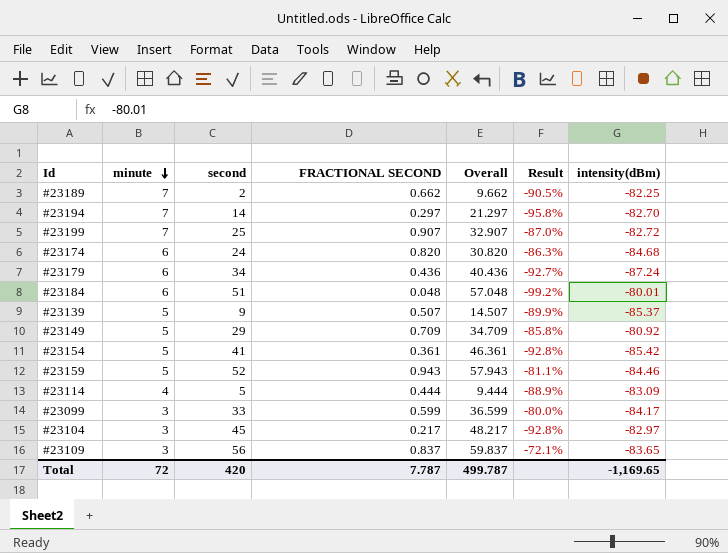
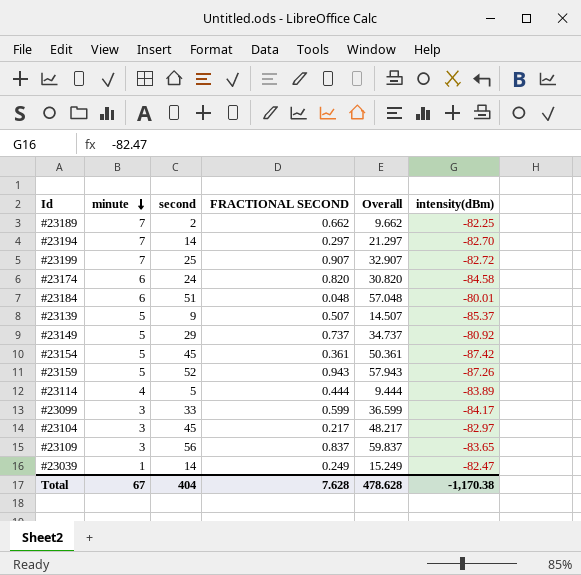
column Result | formula: ([FRACTIONAL SECOND] - [minute]) / [minute] -> none
row #23179: 6 | 34 | 0.436 | 40.436 | -92.7% | -87.24 -> none
#23174 | intensity(dBm): -84.68 -> -84.58
#23149 | FRACTIONAL SECOND: 0.709 -> 0.737
#23149 | Overall: 34.709 -> 34.737
#23154 | second: 41 -> 45
#23154 | Overall: 46.361 -> 50.361
#23154 | intensity(dBm): -85.42 -> -87.42
#23159 | intensity(dBm): -84.46 -> -87.26
#23114 | intensity(dBm): -83.09 -> -83.89
row #23039: none -> 1 | 14 | 0.249 | 15.249 | -82.47
Total | minute: 72 -> 67
Total | second: 420 -> 404
Total | FRACTIONAL SECOND: 7.787 -> 7.628
Total | Overall: 499.787 -> 478.628
Total | intensity(dBm): -1,169.65 -> -1,170.38

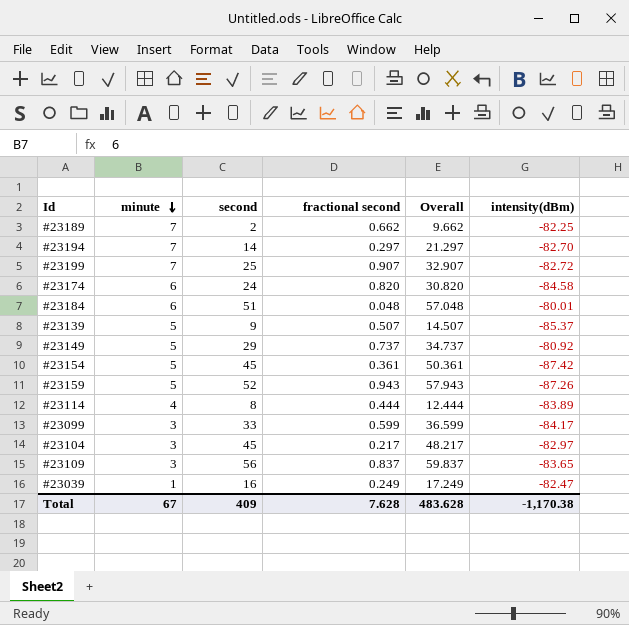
column name: FRACTIONAL SECOND -> fractional second
#23114 | second: 5 -> 8
#23114 | Overall: 9.444 -> 12.444
#23039 | second: 14 -> 16
#23039 | Overall: 15.249 -> 17.249
Total | second: 404 -> 409
Total | Overall: 478.628 -> 483.628

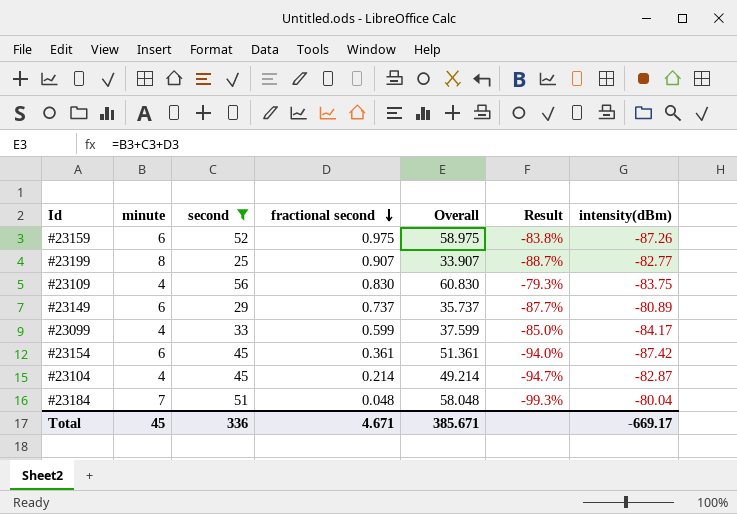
filter: none -> second >= 25
row order: minute descending -> fractional second descending
column Result | formula: none -> ([fractional second] - [minute]) / [minute]
#23159 | minute: 5 -> 6
#23159 | fractional second: 0.943 -> 0.975
#23159 | Overall: 57.943 -> 58.975
#23199 | minute: 7 -> 8
#23199 | Overall: 32.907 -> 33.907
#23199 | intensity(dBm): -82.72 -> -82.77
#23109 | minute: 3 -> 4
#23109 | fractional second: 0.837 -> 0.830
#23109 | Overall: 59.837 -> 60.830
#23109 | intensity(dBm): -83.65 -> -83.75
#23149 | minute: 5 -> 6
#23149 | Overall: 34.737 -> 35.737
#23149 | intensity(dBm): -80.92 -> -80.89
#23099 | minute: 3 -> 4
#23099 | Overall: 36.599 -> 37.599
#23154 | minute: 5 -> 6
#23154 | Overall: 50.361 -> 51.361
#23104 | minute: 3 -> 4
#23104 | fractional second: 0.217 -> 0.214
#23104 | Overall: 48.217 -> 49.214
#23104 | intensity(dBm): -82.97 -> -82.87
#23184 | minute: 6 -> 7
#23184 | Overall: 57.048 -> 58.048
#23184 | intensity(dBm): -80.01 -> -80.04
Total | minute: 67 -> 45
Total | second: 409 -> 336
Total | fractional second: 7.628 -> 4.671
Total | Overall: 483.628 -> 385.671
Total | intensity(dBm): -1,170.38 -> -669.17

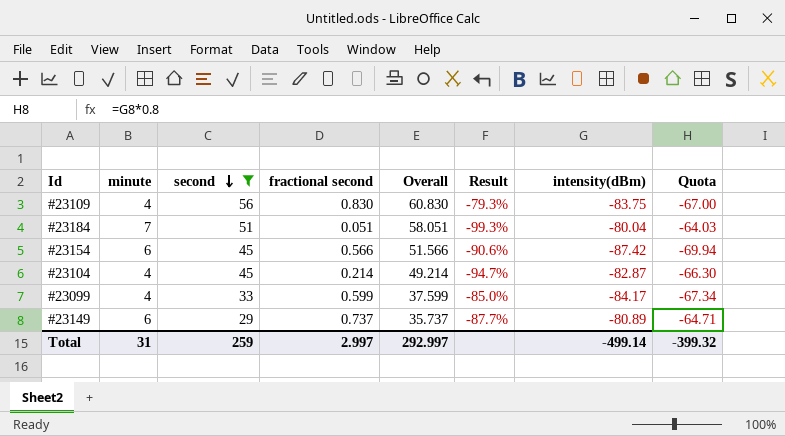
row order: fractional second descending -> second descending
column Quota | formula: none -> [intensity(dBm)] * 0.8
row #23159: 6 | 52 | 0.975 | 58.975 | -83.8% | -87.26 -> none
row #23199: 8 | 25 | 0.907 | 33.907 | -88.7% | -82.77 -> none
#23184 | fractional second: 0.048 -> 0.051
#23184 | Overall: 58.048 -> 58.051
#23154 | fractional second: 0.361 -> 0.566
#23154 | Overall: 51.361 -> 51.566
#23154 | Result: -94.0% -> -90.6%
Total | minute: 45 -> 31
Total | second: 336 -> 259
Total | fractional second: 4.671 -> 2.997
Total | Overall: 385.671 -> 292.997
Total | intensity(dBm): -669.17 -> -499.14

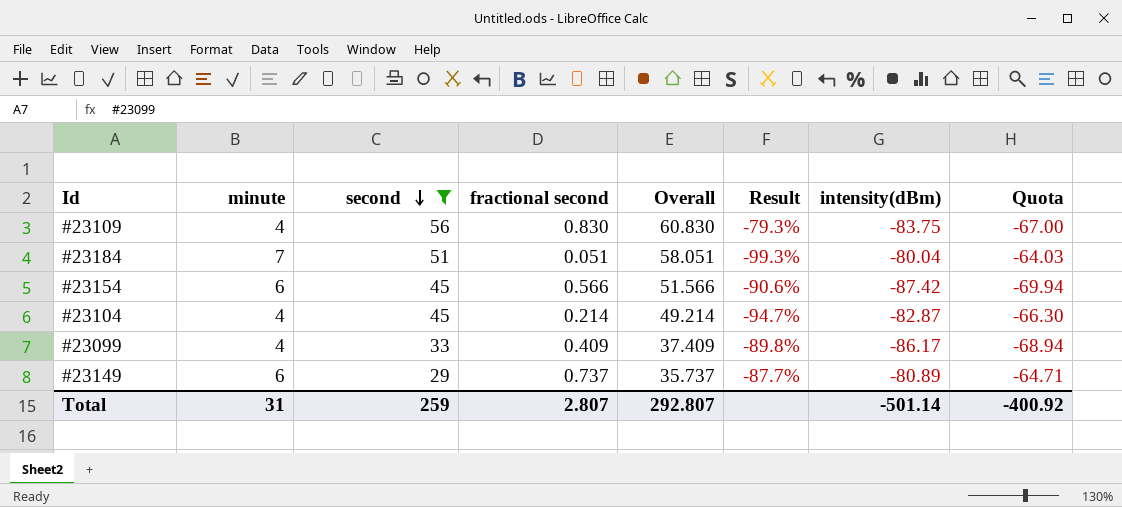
#23099 | fractional second: 0.599 -> 0.409
#23099 | Overall: 37.599 -> 37.409
#23099 | Result: -85.0% -> -89.8%
#23099 | intensity(dBm): -84.17 -> -86.17
#23099 | Quota: -67.34 -> -68.94
Total | fractional second: 2.997 -> 2.807
Total | Overall: 292.997 -> 292.807
Total | intensity(dBm): -499.14 -> -501.14
Total | Quota: -399.32 -> -400.92

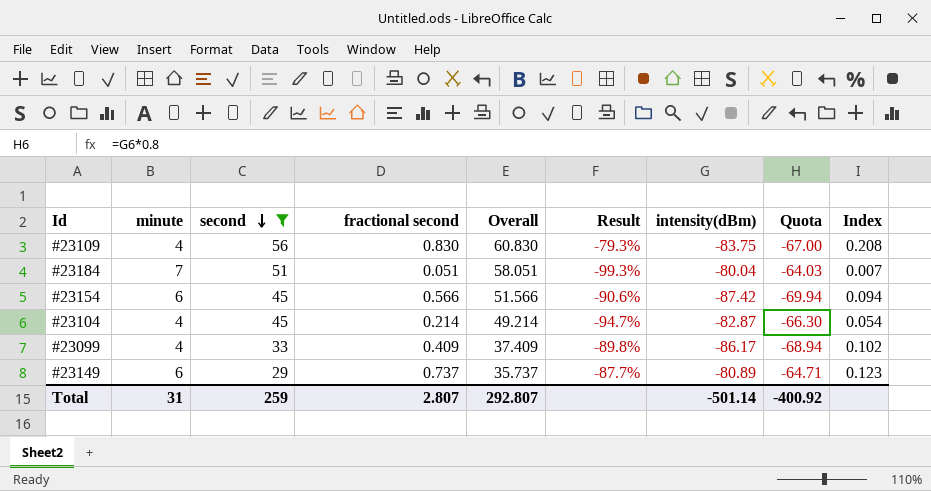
column Index | formula: none -> [fractional second] / [minute]

